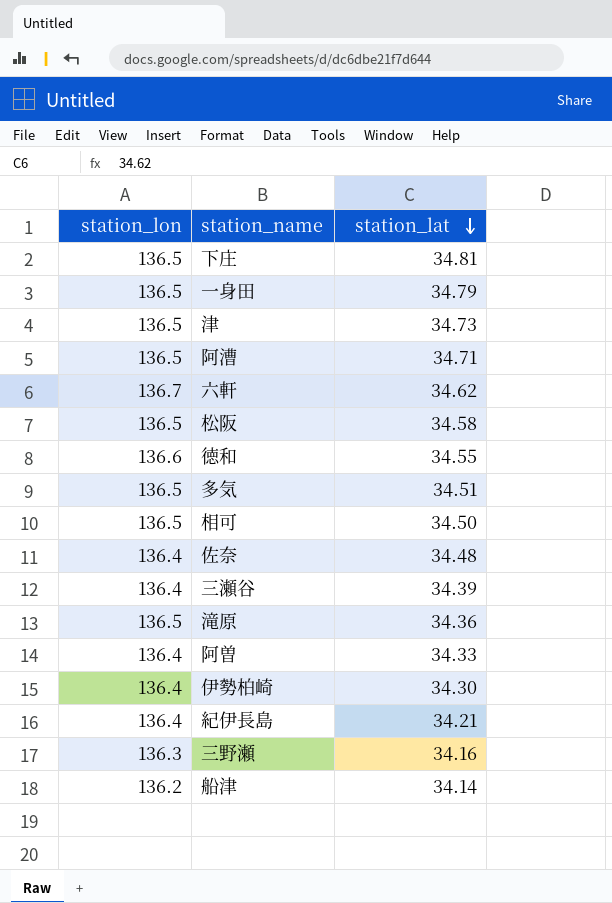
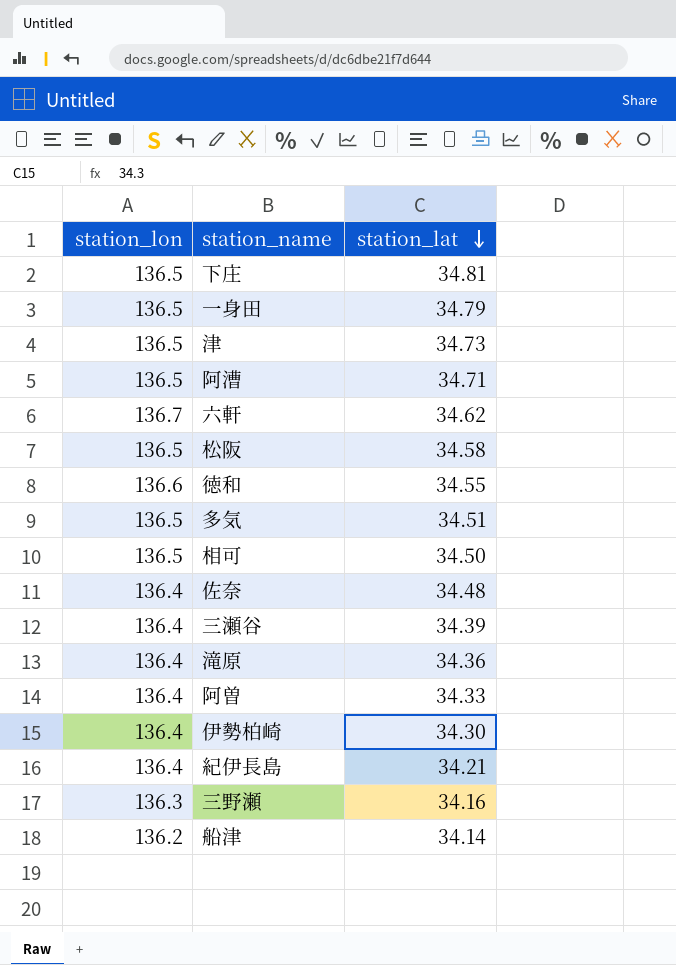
滝原 | station_lon: 136.5 -> 136.4

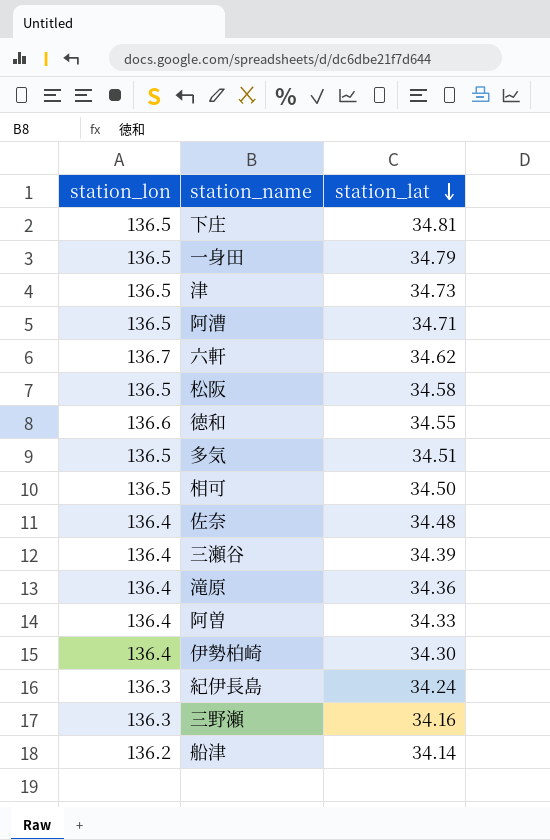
紀伊長島 | station_lon: 136.4 -> 136.3
紀伊長島 | station_lat: 34.21 -> 34.24

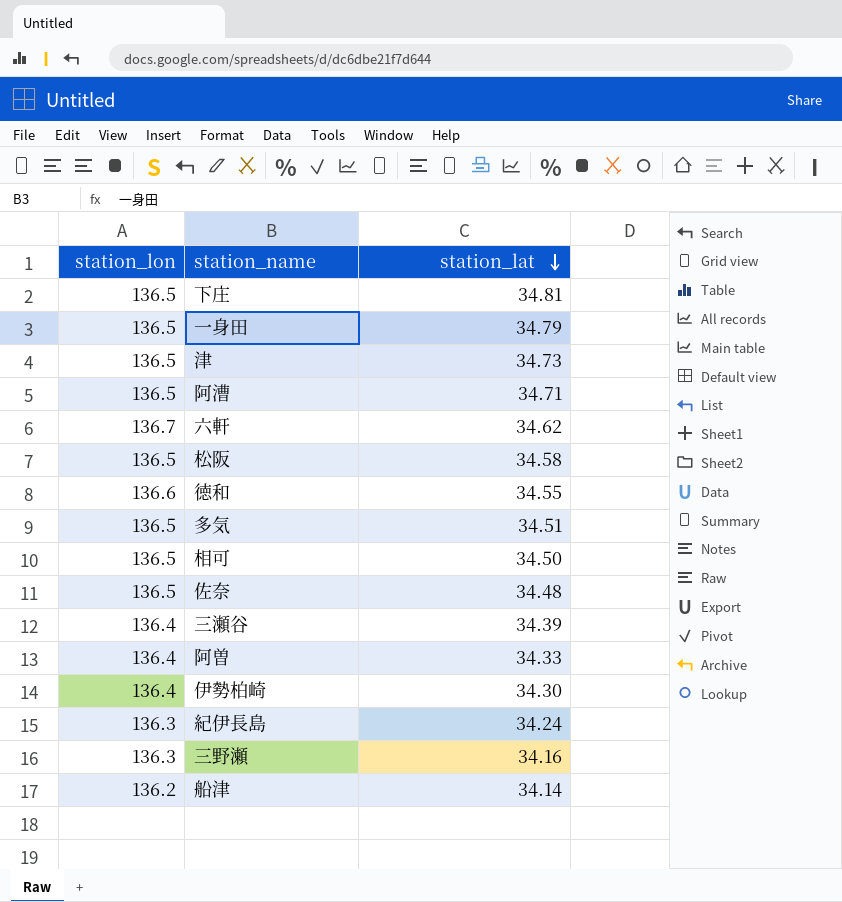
row 滝原: 136.4 | 34.36 -> none
佐奈 | station_lon: 136.4 -> 136.5

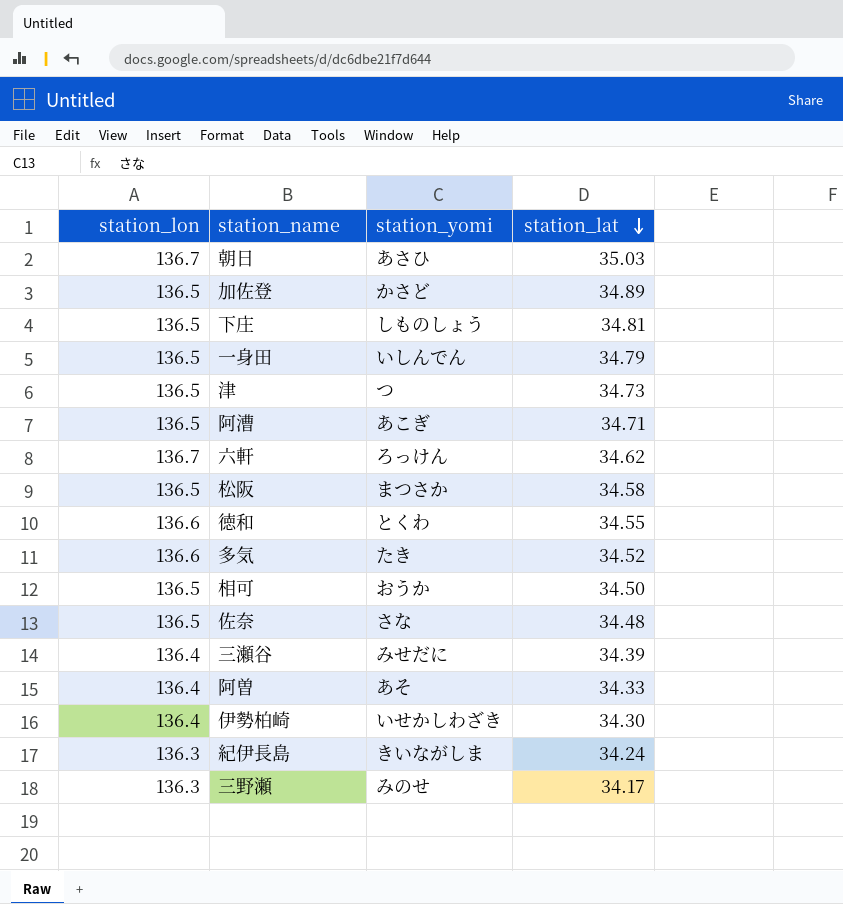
column station_yomi | position: none -> 3
row 船津: 136.2 | 34.14 -> none
row 朝日: none -> 136.7 | あさひ | 35.03
row 加佐登: none -> 136.5 | かさど | 34.89
多気 | station_lon: 136.5 -> 136.6
多気 | station_lat: 34.51 -> 34.52
三野瀬 | station_lat: 34.16 -> 34.17

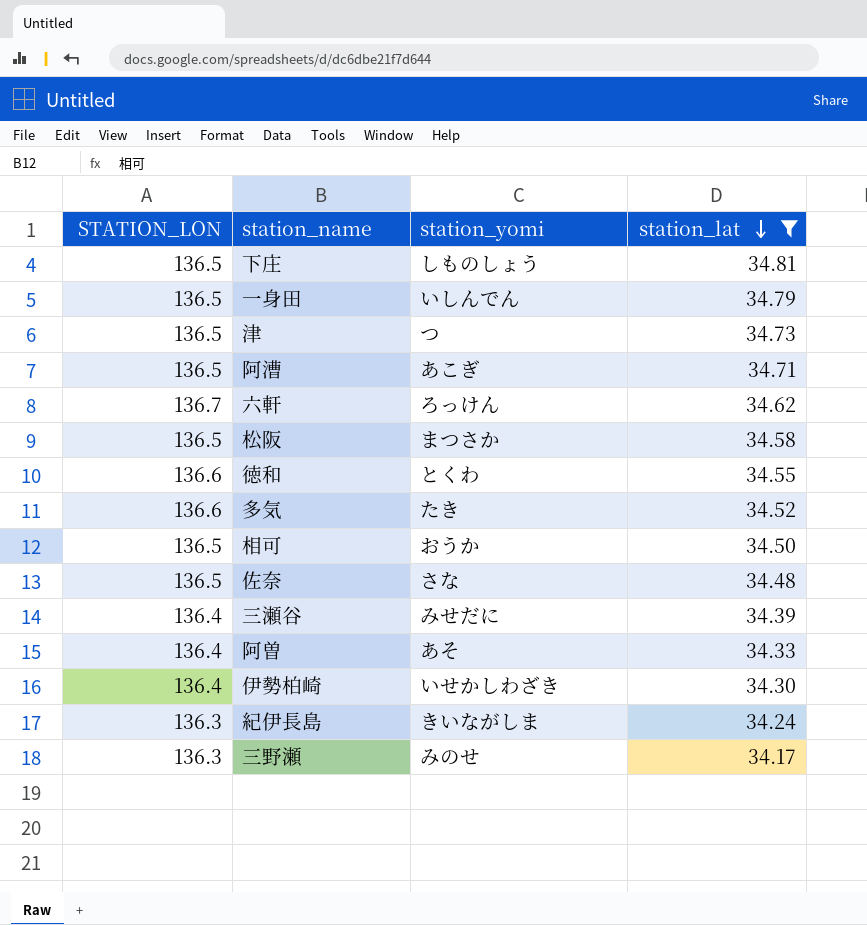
filter: none -> station_lat <= 34.81
column name: station_lon -> STATION_LON

